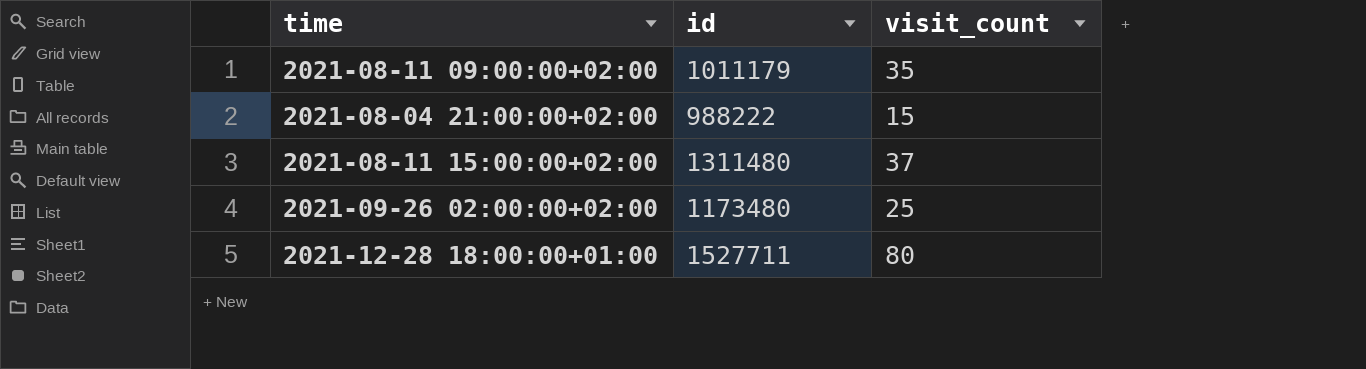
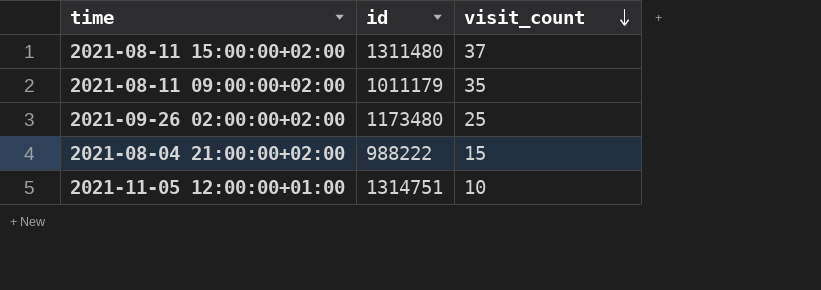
row order: none -> visit_count descending
row 2021-12-28 18:00:00+01:00: 1527711 | 80 -> none
row 2021-11-05 12:00:00+01:00: none -> 1314751 | 10

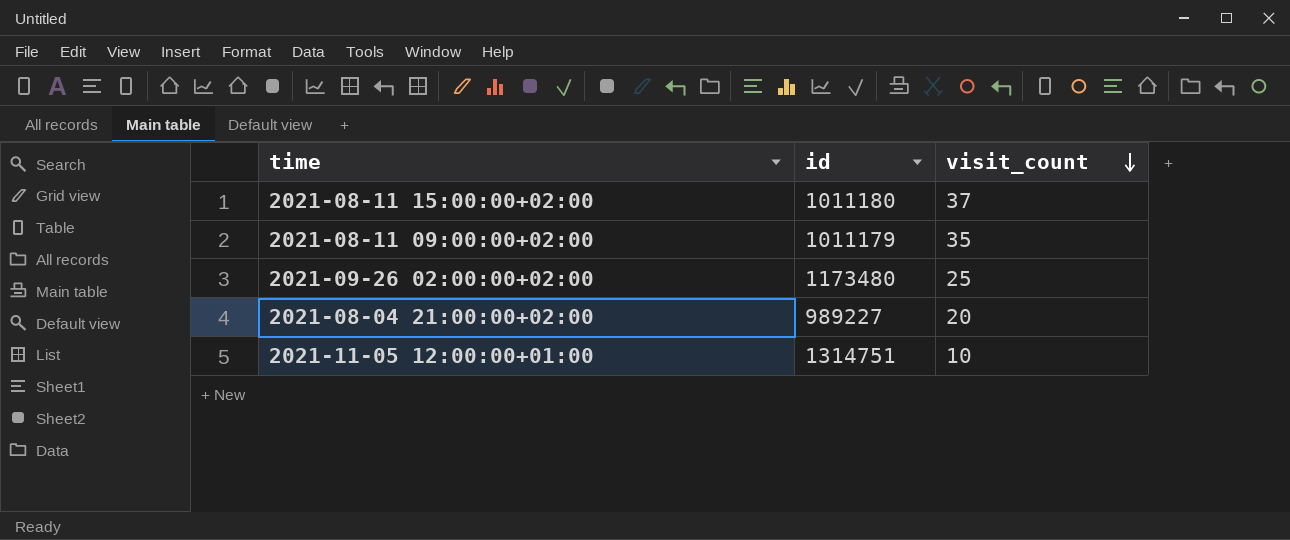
2021-08-11 15:00:00+02:00 | id: 1311480 -> 1011180
2021-08-04 21:00:00+02:00 | id: 988222 -> 989227
2021-08-04 21:00:00+02:00 | visit_count: 15 -> 20

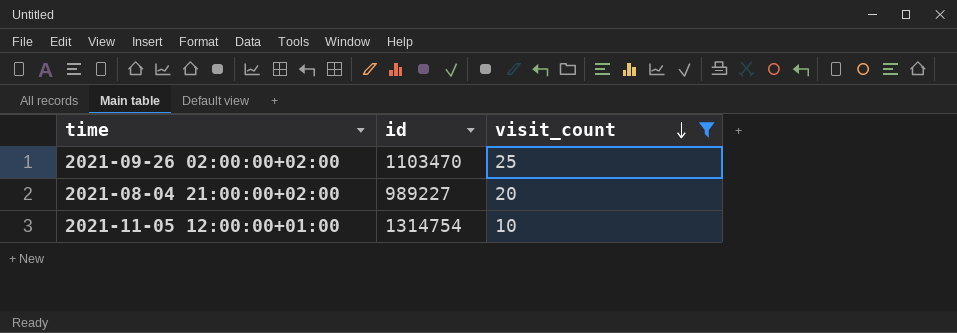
filter: none -> visit_count <= 25
2021-09-26 02:00:00+02:00 | id: 1173480 -> 1103470
2021-11-05 12:00:00+01:00 | id: 1314751 -> 1314754

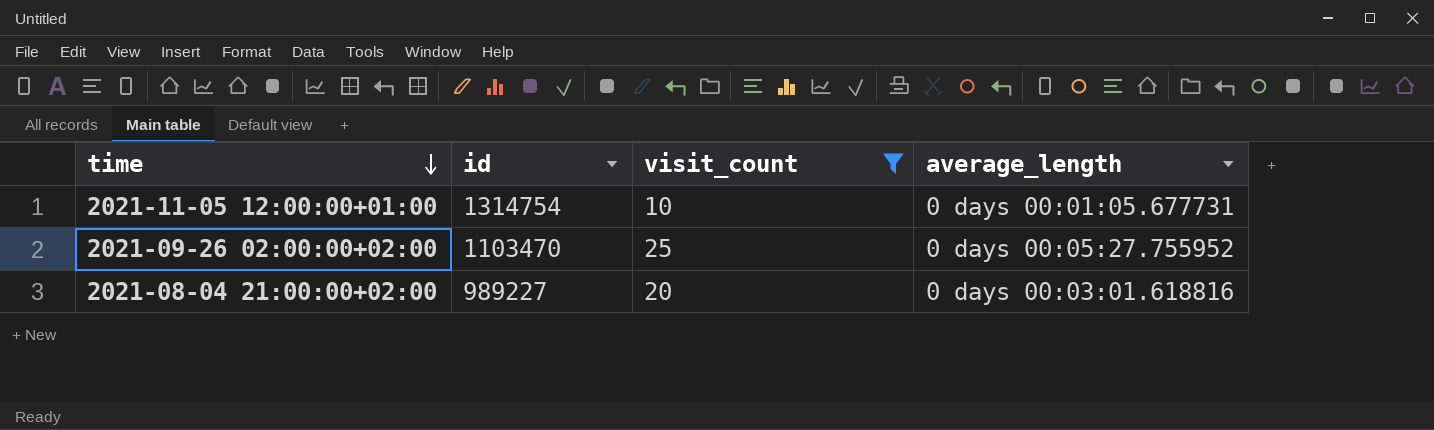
row order: visit_count descending -> time descending
column average_length | position: none -> 4

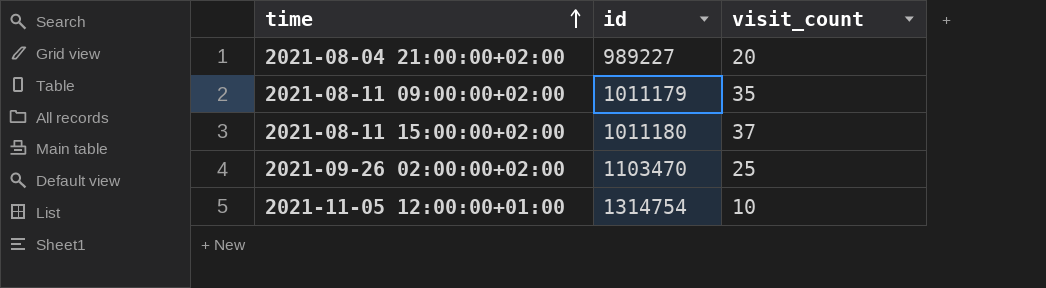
filter: visit_count <= 25 -> none
row order: time descending -> time ascending
column average_length | position: 4 -> none

